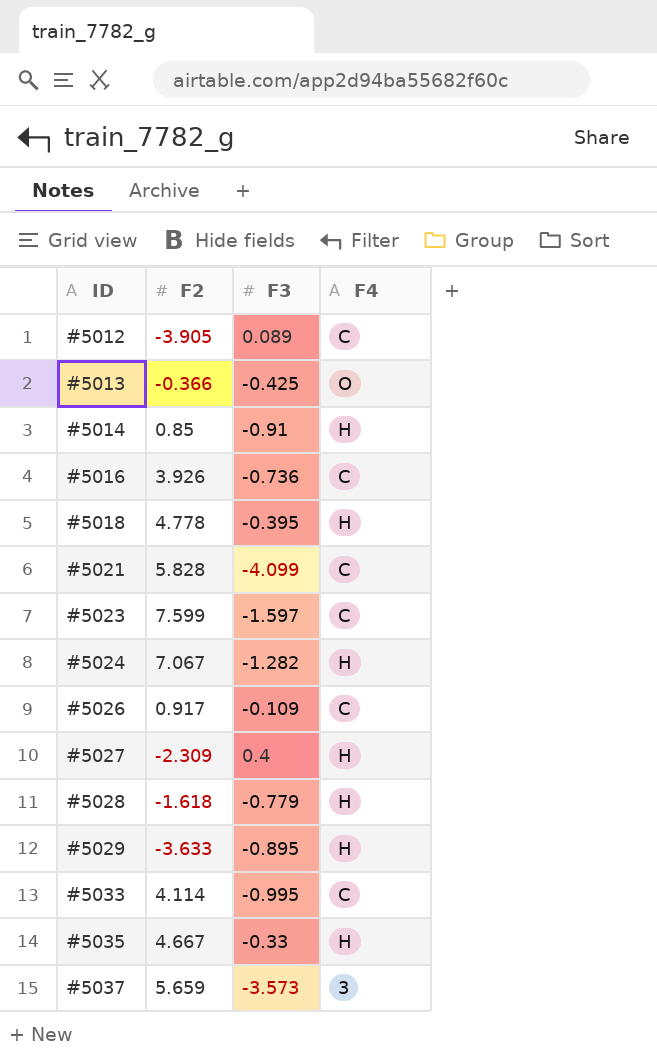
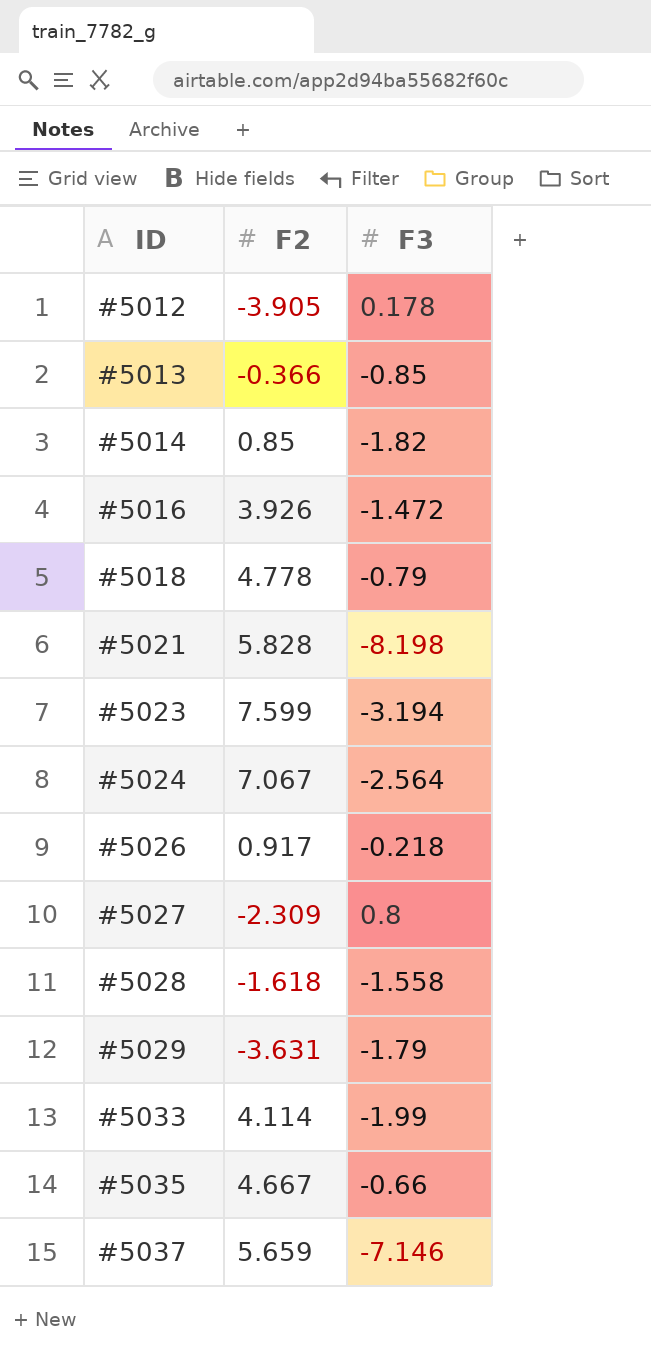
column F4 | position: 4 -> none
#5012 | F3: 0.089 -> 0.178
#5013 | F3: -0.425 -> -0.85
#5014 | F3: -0.91 -> -1.82
#5016 | F3: -0.736 -> -1.472
#5018 | F3: -0.395 -> -0.79
#5021 | F3: -4.099 -> -8.198
#5023 | F3: -1.597 -> -3.194
#5024 | F3: -1.282 -> -2.564
#5026 | F3: -0.109 -> -0.218
#5027 | F3: 0.4 -> 0.8
#5028 | F3: -0.779 -> -1.558
#5029 | F2: -3.633 -> -3.631
#5029 | F3: -0.895 -> -1.79
#5033 | F3: -0.995 -> -1.99
#5035 | F3: -0.33 -> -0.66
#5037 | F3: -3.573 -> -7.146

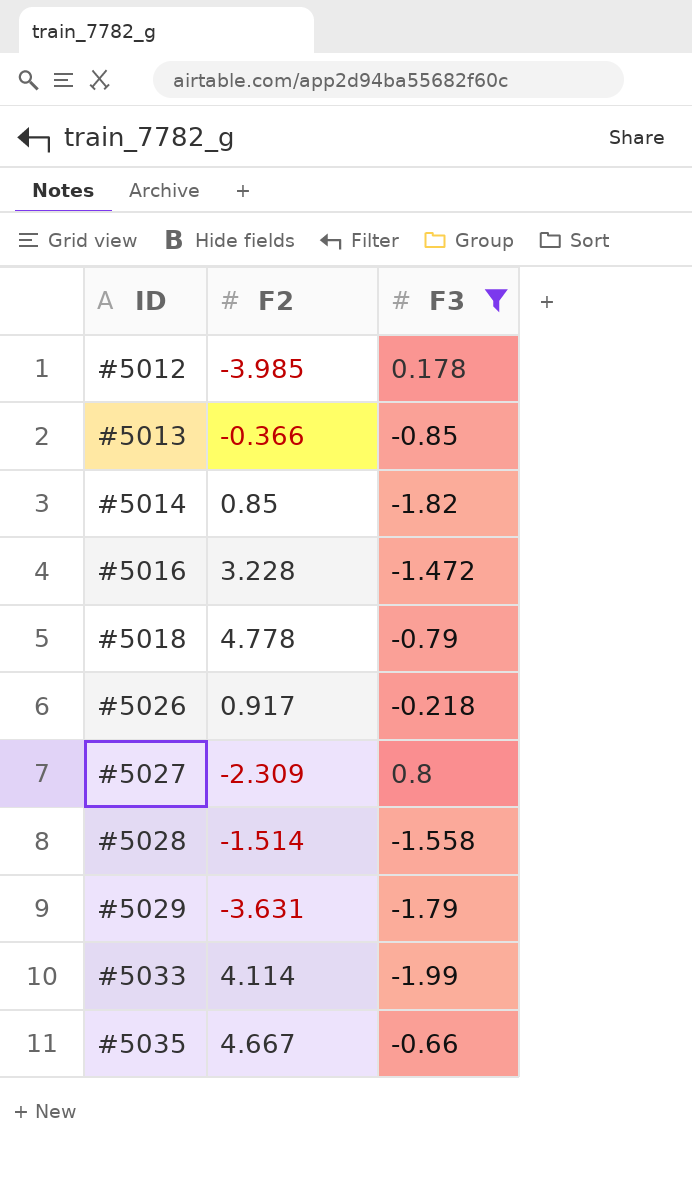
filter: none -> F3 >= -1.99
#5012 | F2: -3.905 -> -3.985
#5016 | F2: 3.926 -> 3.228
#5028 | F2: -1.618 -> -1.514

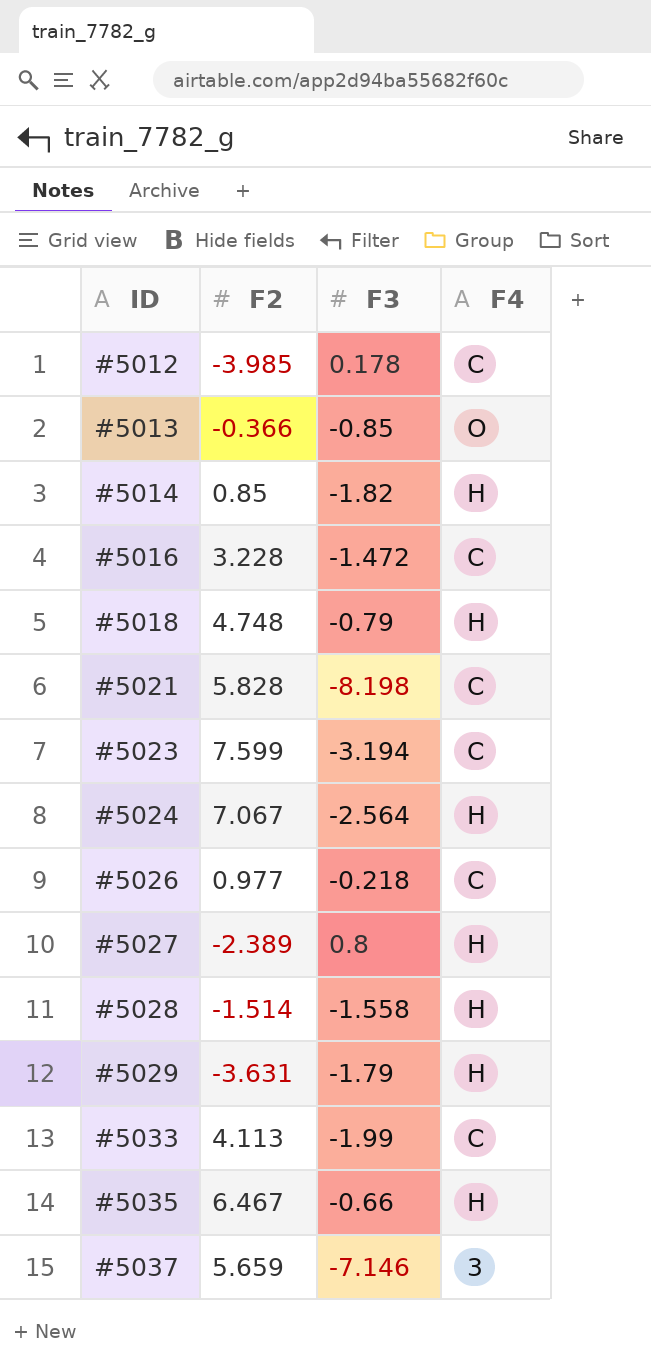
filter: F3 >= -1.99 -> none
column F4 | position: none -> 4
#5018 | F2: 4.778 -> 4.748
#5026 | F2: 0.917 -> 0.977
#5027 | F2: -2.309 -> -2.389
#5033 | F2: 4.114 -> 4.113
#5035 | F2: 4.667 -> 6.467

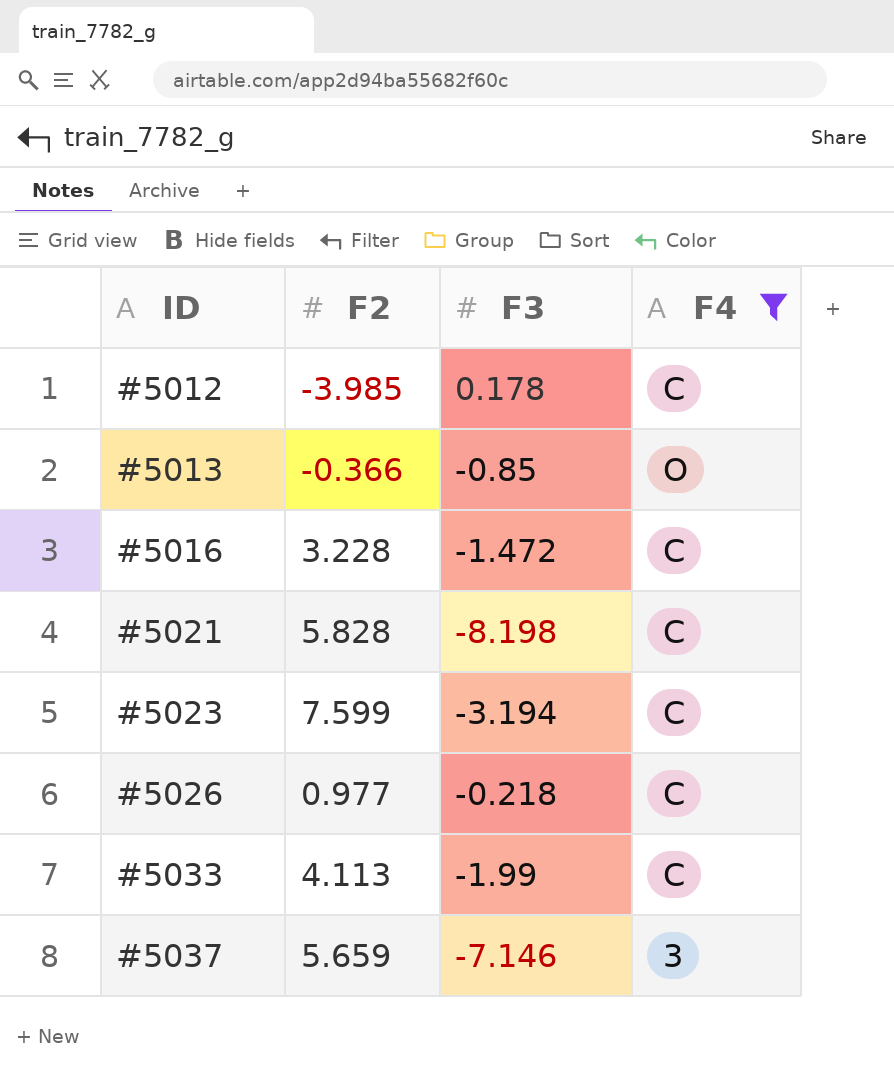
filter: none -> F4 != H

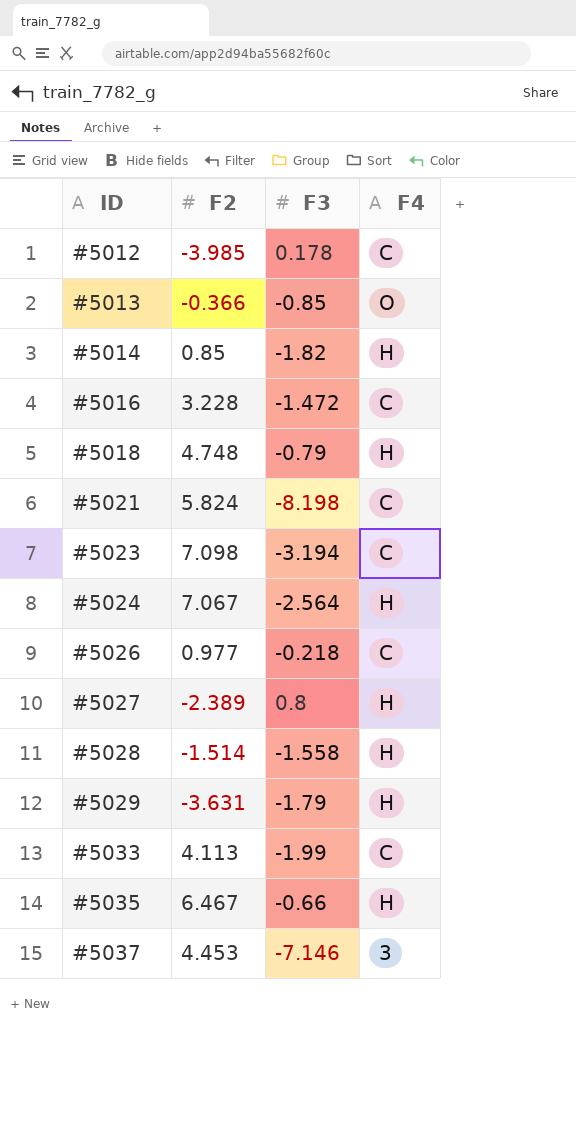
filter: F4 != H -> none
#5021 | F2: 5.828 -> 5.824
#5023 | F2: 7.599 -> 7.098
#5037 | F2: 5.659 -> 4.453

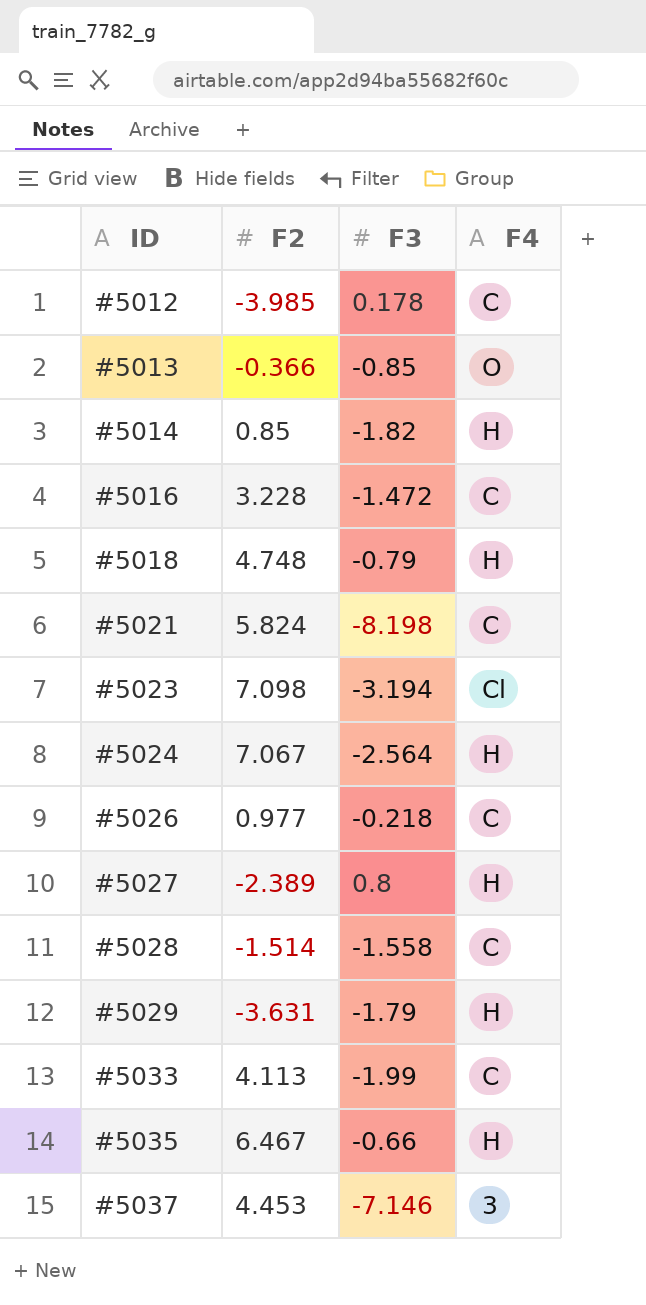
#5023 | F4: C -> Cl
#5028 | F4: H -> C

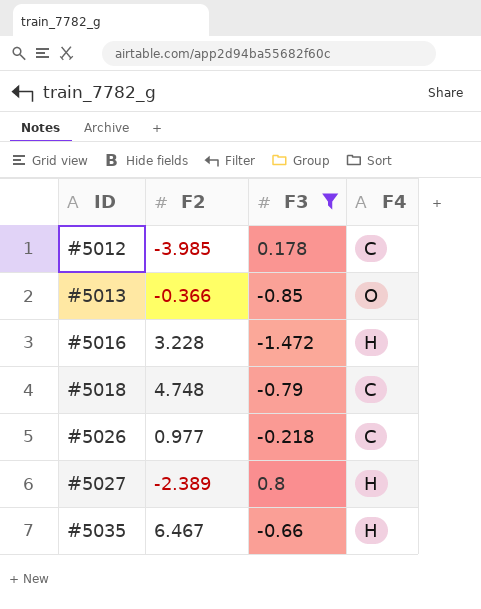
filter: none -> F3 >= -1.472
#5016 | F4: C -> H
#5018 | F4: H -> C

